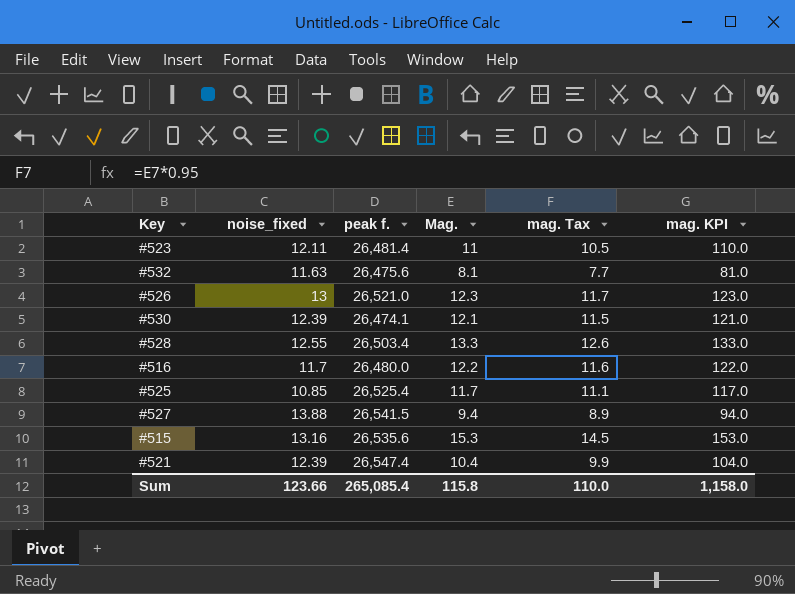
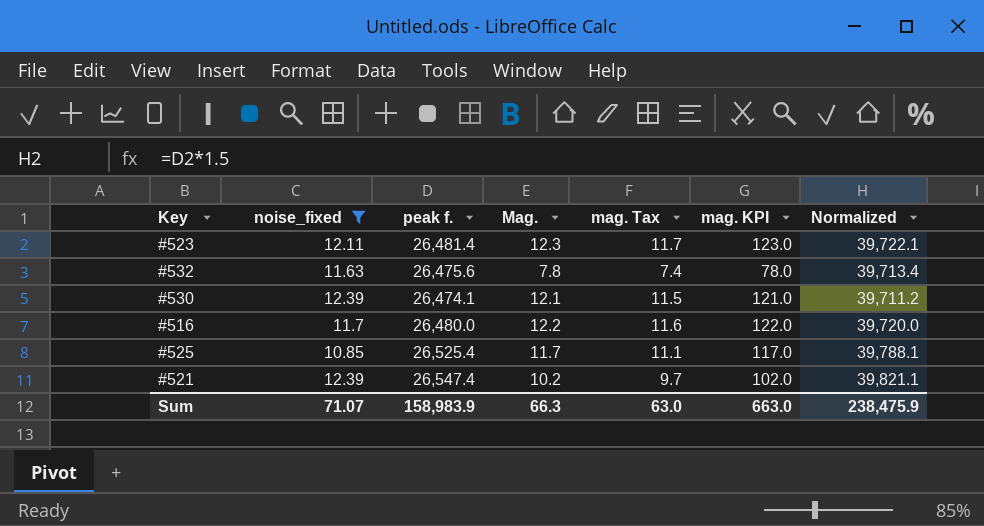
filter: none -> noise_fixed <= 12.39
column Normalized | formula: none -> [peak f.] * 1.5
#523 | Mag.: 11 -> 12.3
#523 | mag. Tax: 10.5 -> 11.7
#523 | mag. KPI: 110.0 -> 123.0
#532 | Mag.: 8.1 -> 7.8
#532 | mag. Tax: 7.7 -> 7.4
#532 | mag. KPI: 81.0 -> 78.0
#521 | Mag.: 10.4 -> 10.2
#521 | mag. Tax: 9.9 -> 9.7
#521 | mag. KPI: 104.0 -> 102.0
Sum | noise_fixed: 123.66 -> 71.07
Sum | peak f.: 265,085.4 -> 158,983.9
Sum | Mag.: 115.8 -> 66.3
Sum | mag. Tax: 110.0 -> 63.0
Sum | mag. KPI: 1,158.0 -> 663.0

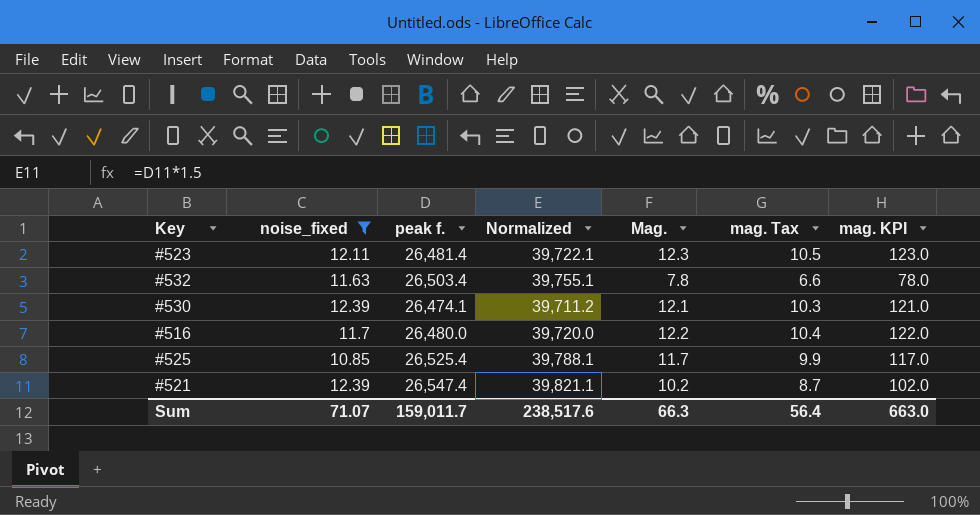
column Normalized | position: 7 -> 4
column mag. Tax | formula: [Mag.] * 0.95 -> [Mag.] * 0.85
#532 | peak f.: 26,475.6 -> 26,503.4
#532 | Normalized: 39,713.4 -> 39,755.1
Sum | peak f.: 158,983.9 -> 159,011.7
Sum | Normalized: 238,475.9 -> 238,517.6
Sum | mag. Tax: 63.0 -> 56.4

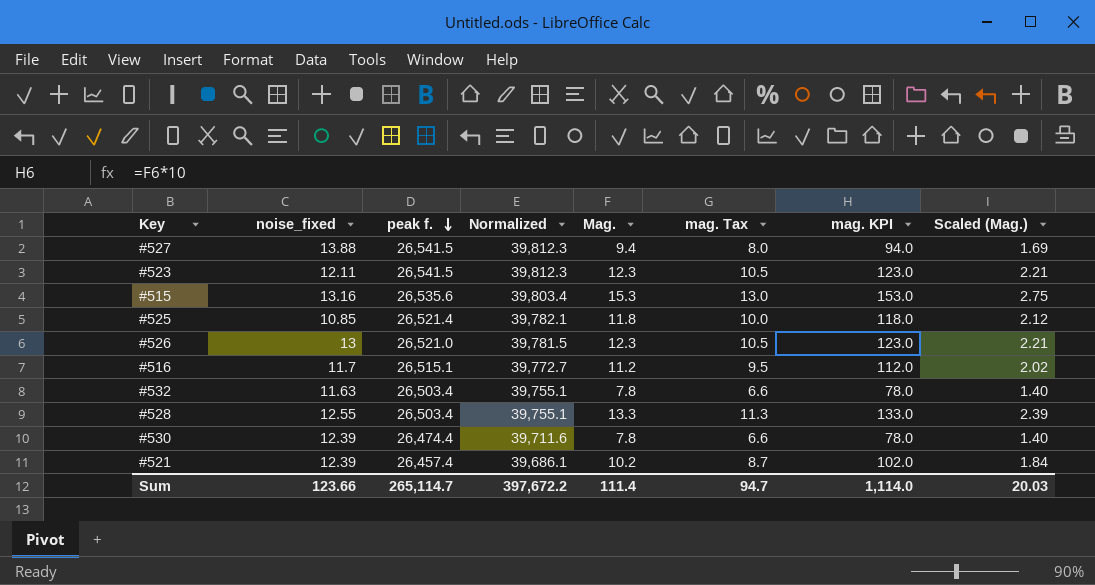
filter: noise_fixed <= 12.39 -> none
row order: none -> peak f. descending
column Scaled (Mag.) | formula: none -> [Mag.] * 0.18
#523 | peak f.: 26,481.4 -> 26,541.5
#523 | Normalized: 39,722.1 -> 39,812.3
#525 | peak f.: 26,525.4 -> 26,521.4
#525 | Normalized: 39,788.1 -> 39,782.1
#525 | Mag.: 11.7 -> 11.8
#525 | mag. Tax: 9.9 -> 10.0
#525 | mag. KPI: 117.0 -> 118.0
#516 | peak f.: 26,480.0 -> 26,515.1
#516 | Normalized: 39,720.0 -> 39,772.7
#516 | Mag.: 12.2 -> 11.2
#516 | mag. Tax: 10.4 -> 9.5
#516 | mag. KPI: 122.0 -> 112.0
#530 | peak f.: 26,474.1 -> 26,474.4
#530 | Normalized: 39,711.2 -> 39,711.6
#530 | Mag.: 12.1 -> 7.8
#530 | mag. Tax: 10.3 -> 6.6
#530 | mag. KPI: 121.0 -> 78.0
#521 | peak f.: 26,547.4 -> 26,457.4
#521 | Normalized: 39,821.1 -> 39,686.1
Sum | noise_fixed: 71.07 -> 123.66
Sum | peak f.: 159,011.7 -> 265,114.7
Sum | Normalized: 238,517.6 -> 397,672.2
Sum | Mag.: 66.3 -> 111.4
Sum | mag. Tax: 56.4 -> 94.7
Sum | mag. KPI: 663.0 -> 1,114.0

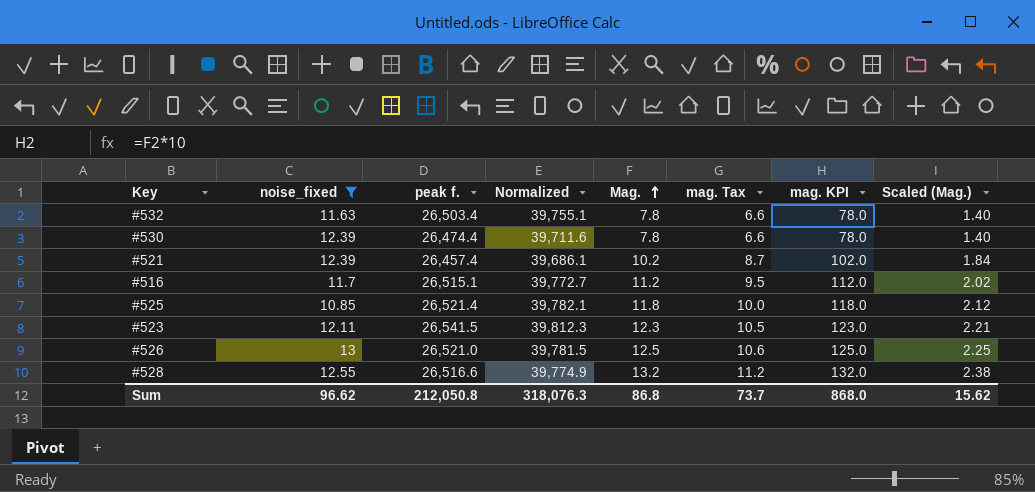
filter: none -> noise_fixed <= 13
row order: peak f. descending -> Mag. ascending
#526 | Mag.: 12.3 -> 12.5
#526 | mag. Tax: 10.5 -> 10.6
#526 | mag. KPI: 123.0 -> 125.0
#526 | Scaled (Mag.): 2.21 -> 2.25
#528 | peak f.: 26,503.4 -> 26,516.6
#528 | Normalized: 39,755.1 -> 39,774.9
#528 | Mag.: 13.3 -> 13.2
#528 | mag. Tax: 11.3 -> 11.2
#528 | mag. KPI: 133.0 -> 132.0
#528 | Scaled (Mag.): 2.39 -> 2.38
Sum | noise_fixed: 123.66 -> 96.62
Sum | peak f.: 265,114.7 -> 212,050.8
Sum | Normalized: 397,672.2 -> 318,076.3
Sum | Mag.: 111.4 -> 86.8
Sum | mag. Tax: 94.7 -> 73.7
Sum | mag. KPI: 1,114.0 -> 868.0
Sum | Scaled (Mag.): 20.03 -> 15.62

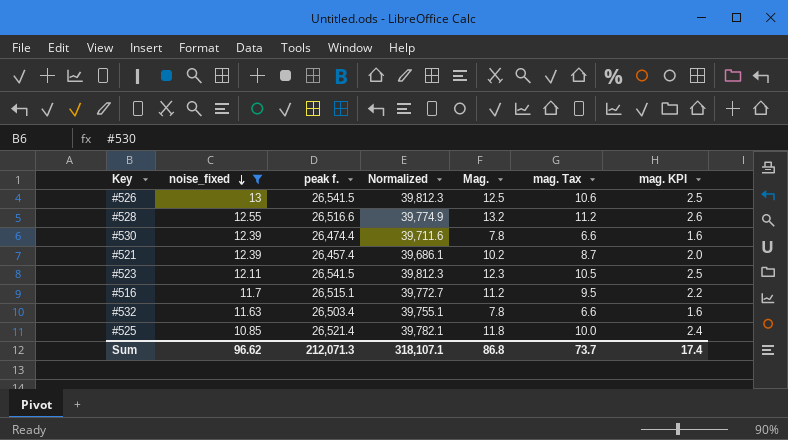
row order: Mag. ascending -> noise_fixed descending
column Scaled (Mag.) | formula: [Mag.] * 0.18 -> none
column mag. KPI | formula: [Mag.] * 10 -> [Mag.] * 0.2
#526 | peak f.: 26,521.0 -> 26,541.5
#526 | Normalized: 39,781.5 -> 39,812.3
Sum | peak f.: 212,050.8 -> 212,071.3
Sum | Normalized: 318,076.3 -> 318,107.1
Sum | mag. KPI: 868.0 -> 17.4

